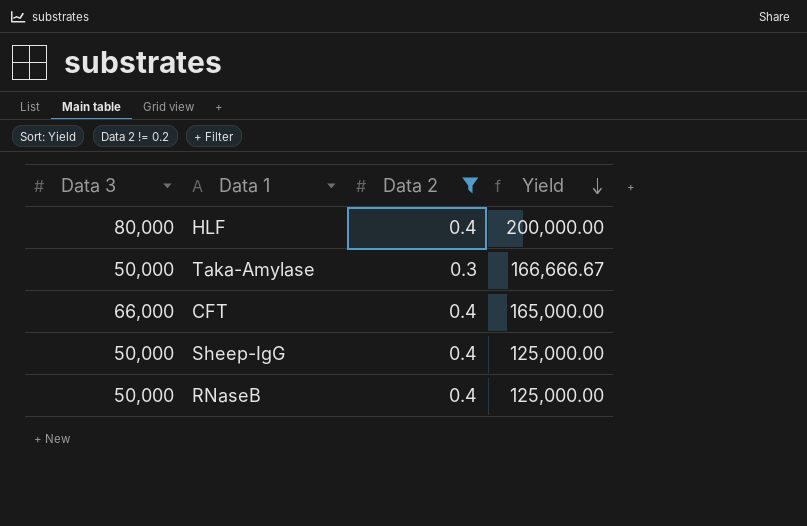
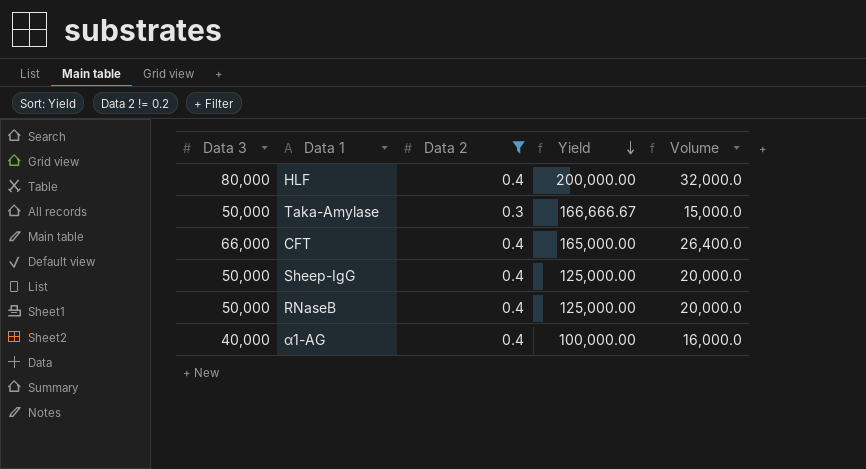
column Volume | formula: none -> [Data 3] * [Data 2]
row α1-AG: none -> 40,000 | 0.4 | 100,000.00 | 16,000.0

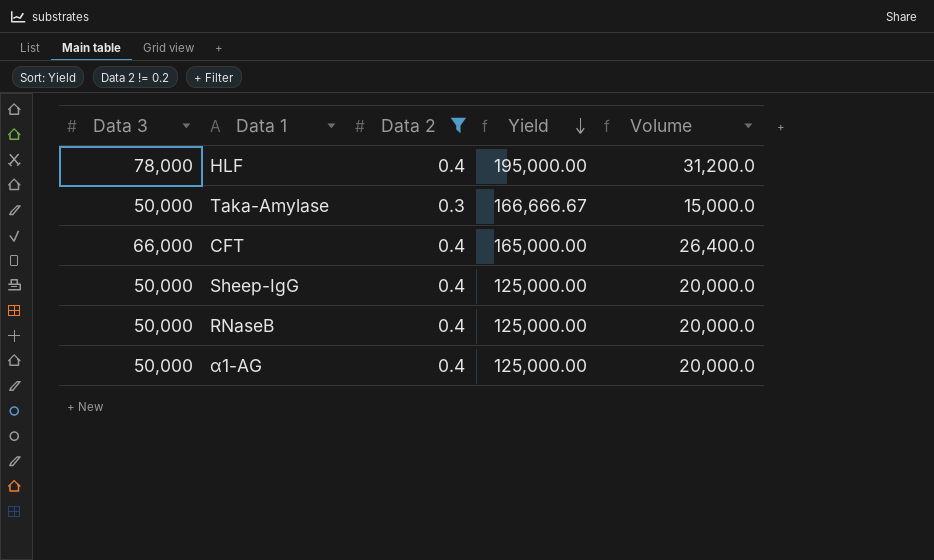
HLF | Data 3: 80,000 -> 78,000
HLF | Yield: 200,000.00 -> 195,000.00
HLF | Volume: 32,000.0 -> 31,200.0
α1-AG | Data 3: 40,000 -> 50,000
α1-AG | Yield: 100,000.00 -> 125,000.00
α1-AG | Volume: 16,000.0 -> 20,000.0

